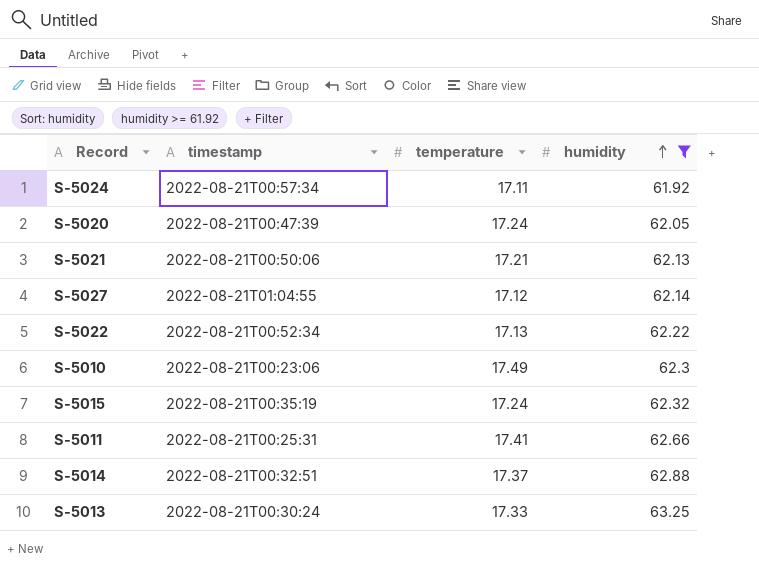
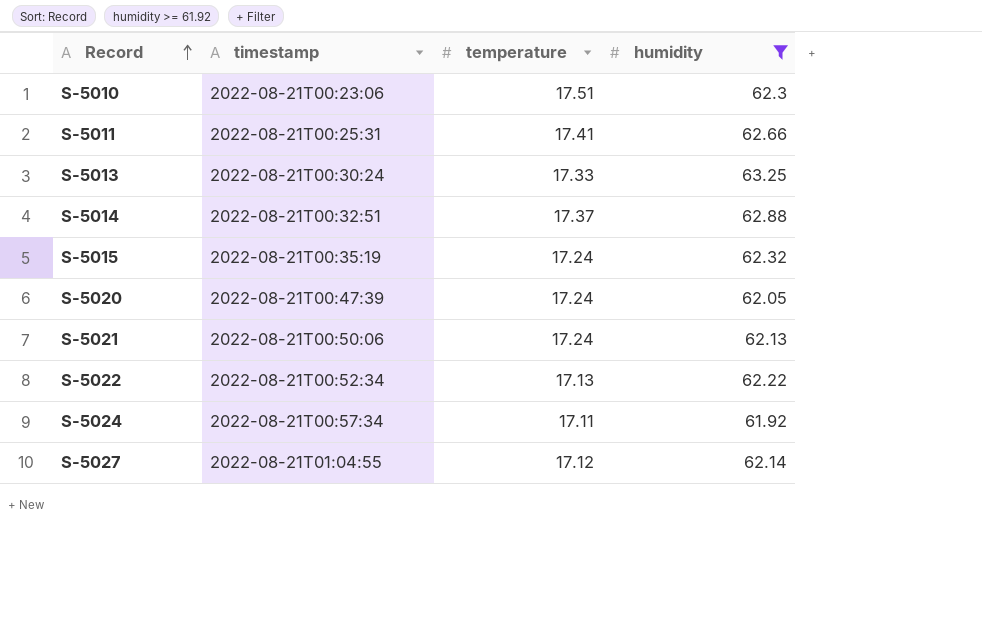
row order: humidity ascending -> Record ascending
S-5010 | temperature: 17.49 -> 17.51
S-5021 | temperature: 17.21 -> 17.24

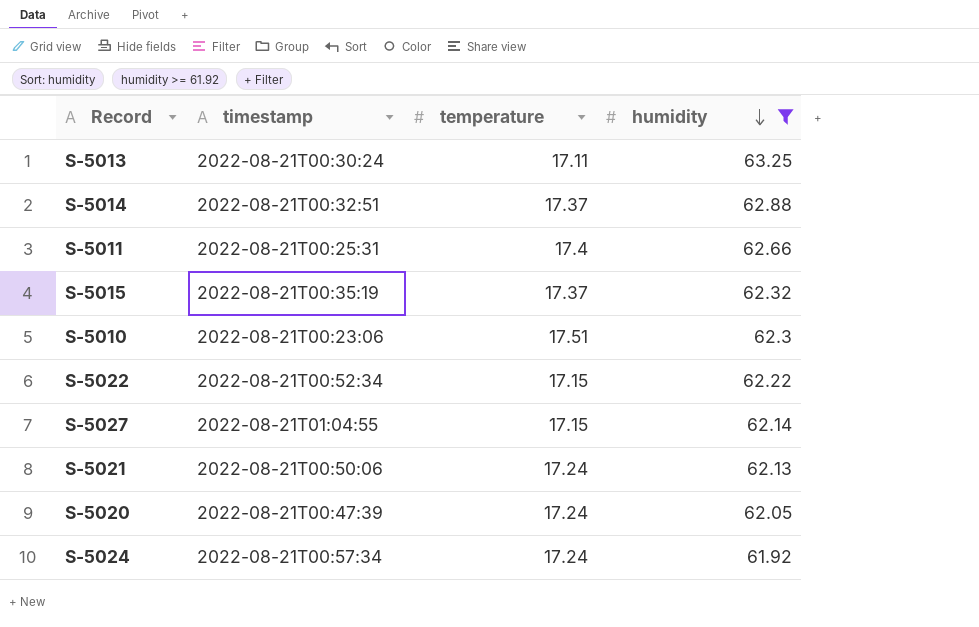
row order: Record ascending -> humidity descending
S-5013 | temperature: 17.33 -> 17.11
S-5011 | temperature: 17.41 -> 17.4
S-5015 | temperature: 17.24 -> 17.37
S-5022 | temperature: 17.13 -> 17.15
S-5027 | temperature: 17.12 -> 17.15
S-5024 | temperature: 17.11 -> 17.24

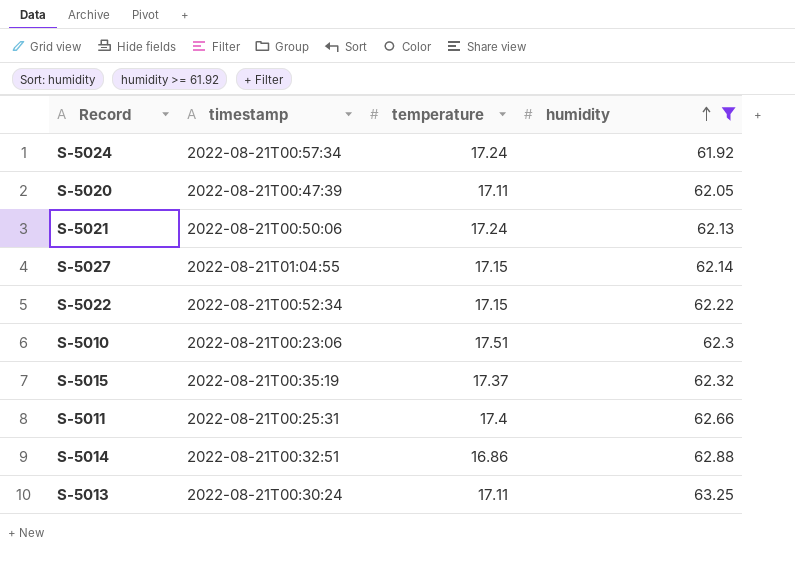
row order: humidity descending -> humidity ascending
S-5020 | temperature: 17.24 -> 17.11
S-5014 | temperature: 17.37 -> 16.86

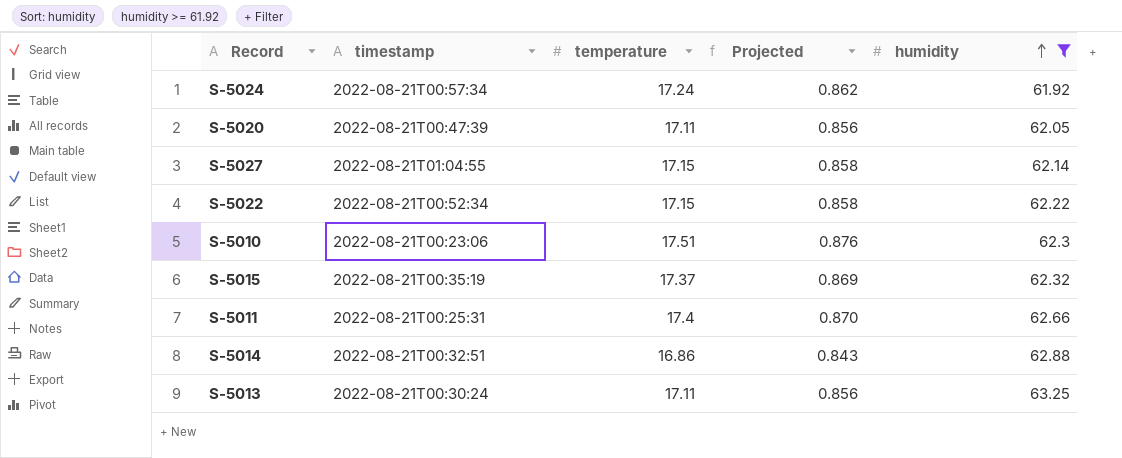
column Projected | formula: none -> [temperature] * 0.05
row S-5021: 2022-08-21T00:50:06 | 17.24 | 62.13 -> none

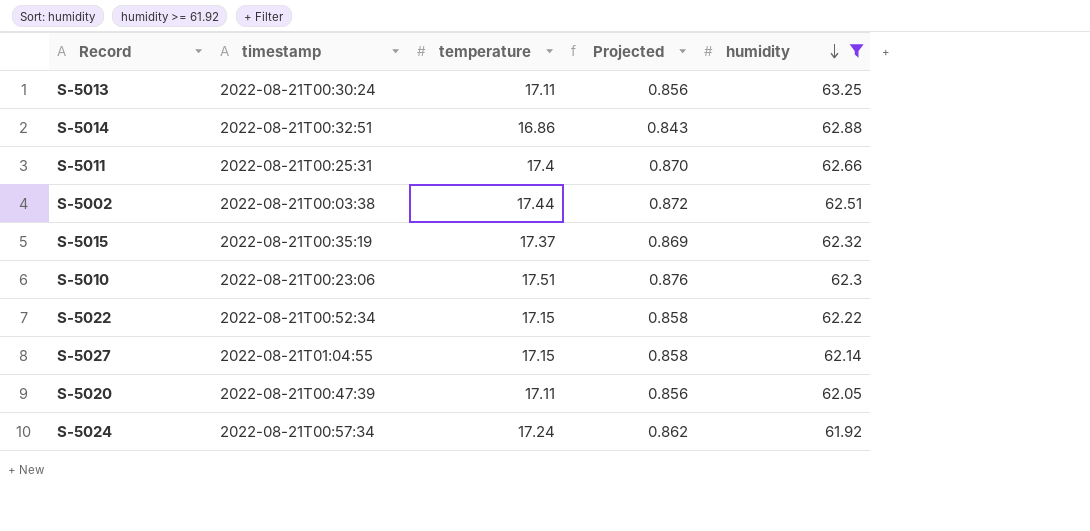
row order: humidity ascending -> humidity descending
row S-5002: none -> 2022-08-21T00:03:38 | 17.44 | 0.872 | 62.51

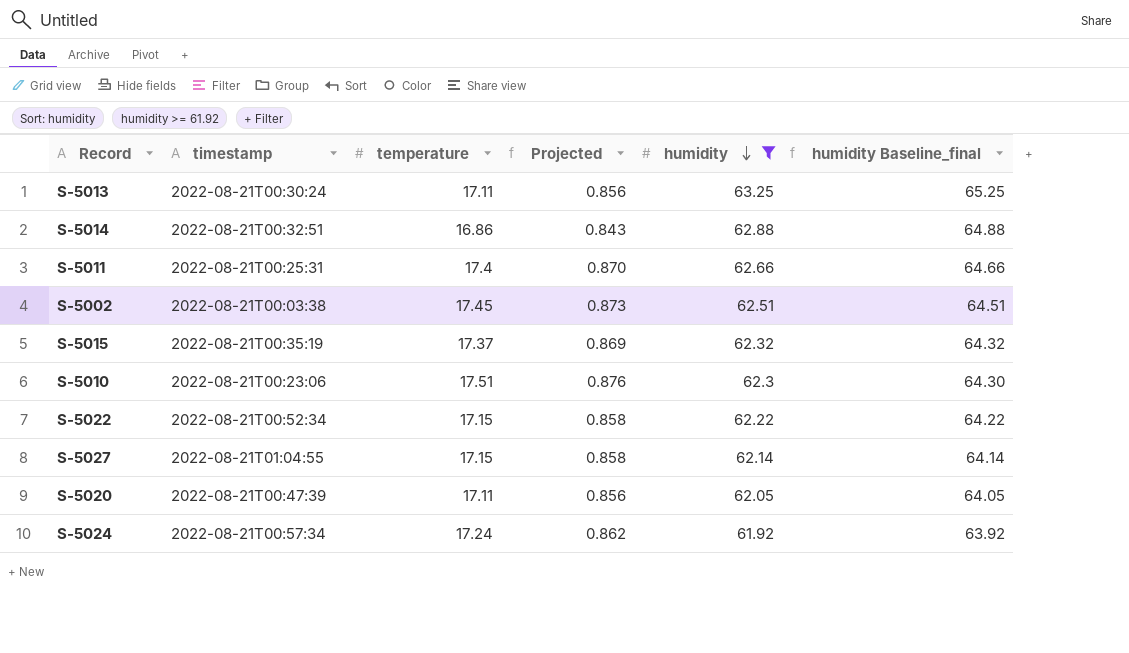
column humidity Baseline_final | formula: none -> [humidity] + 2
S-5002 | temperature: 17.44 -> 17.45
S-5002 | Projected: 0.872 -> 0.873

